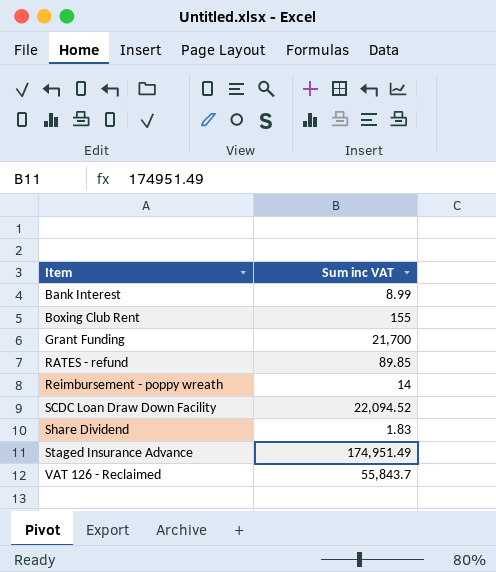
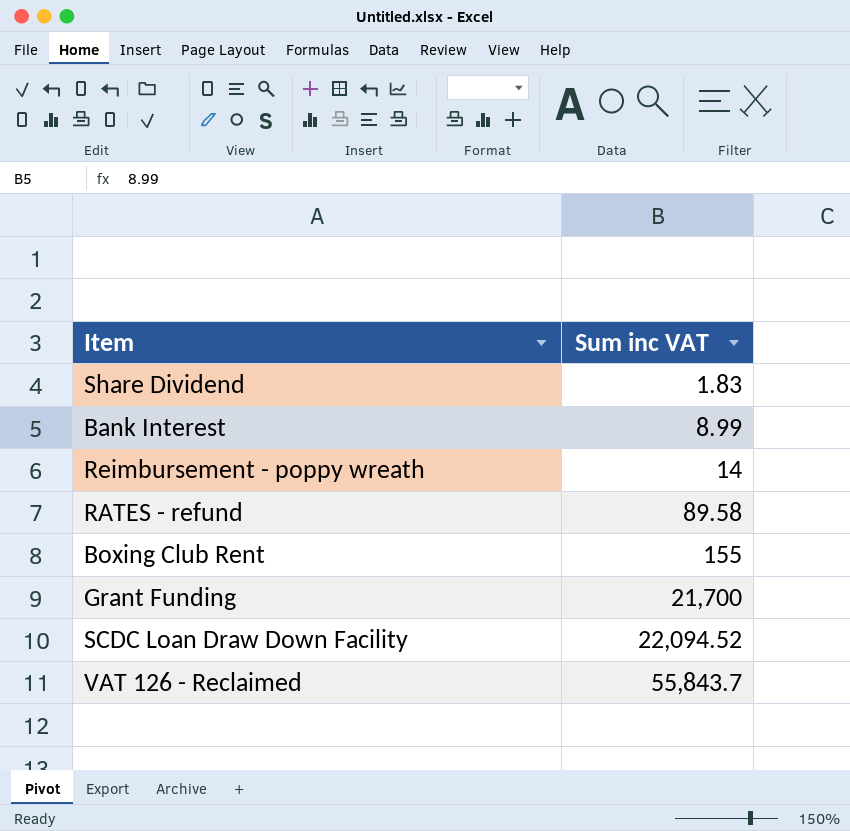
row order: Item ascending -> Sum inc VAT ascending
row Staged Insurance Advance: 174,951.49 -> none
RATES - refund | Sum inc VAT: 89.85 -> 89.58

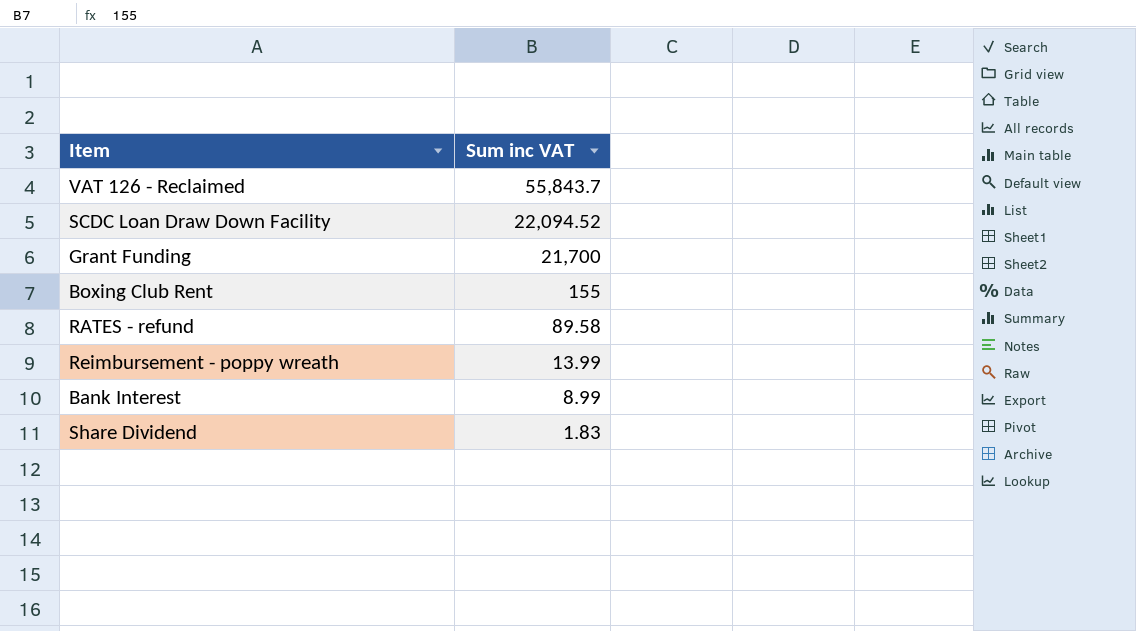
row order: Sum inc VAT ascending -> Sum inc VAT descending
Reimbursement - poppy wreath | Sum inc VAT: 14 -> 13.99

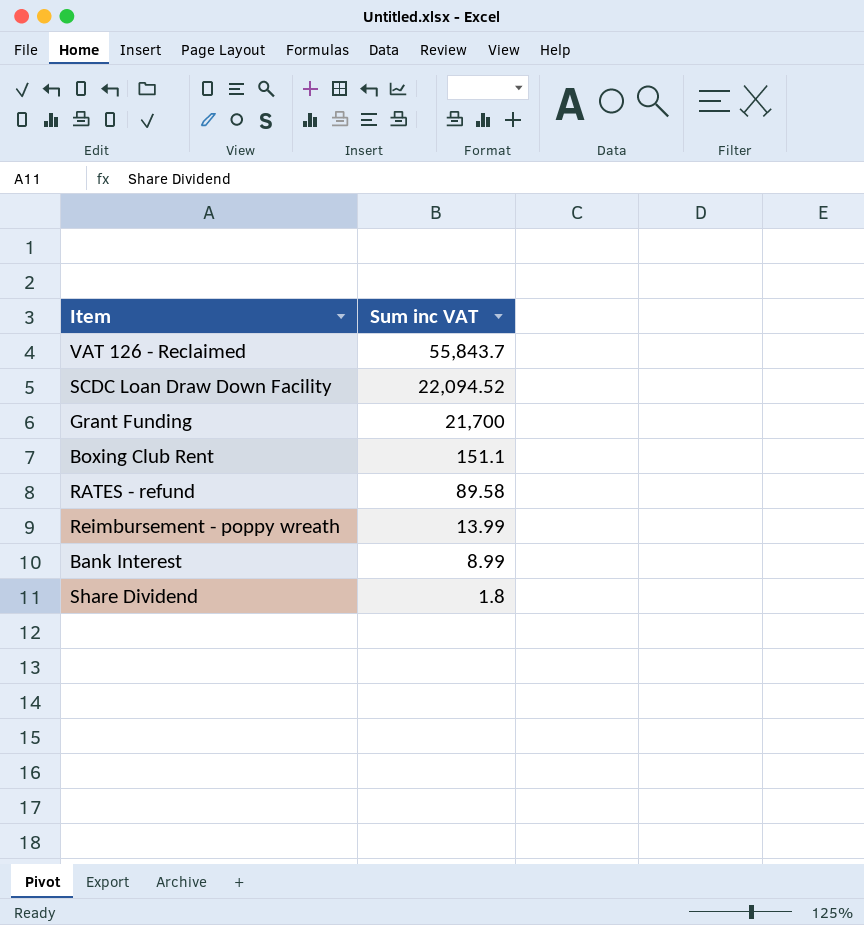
Boxing Club Rent | Sum inc VAT: 155 -> 151.1
Share Dividend | Sum inc VAT: 1.83 -> 1.8

